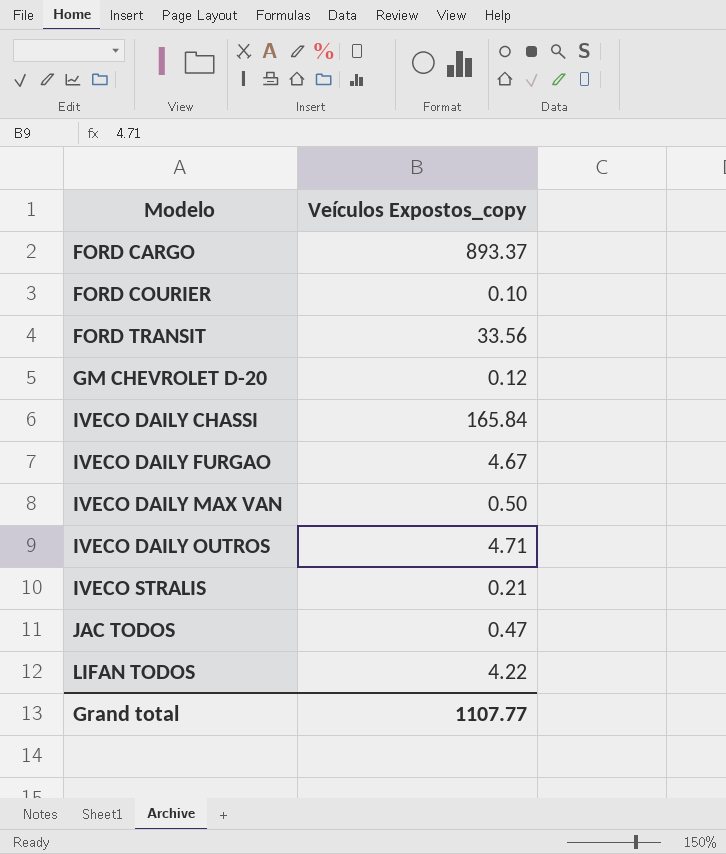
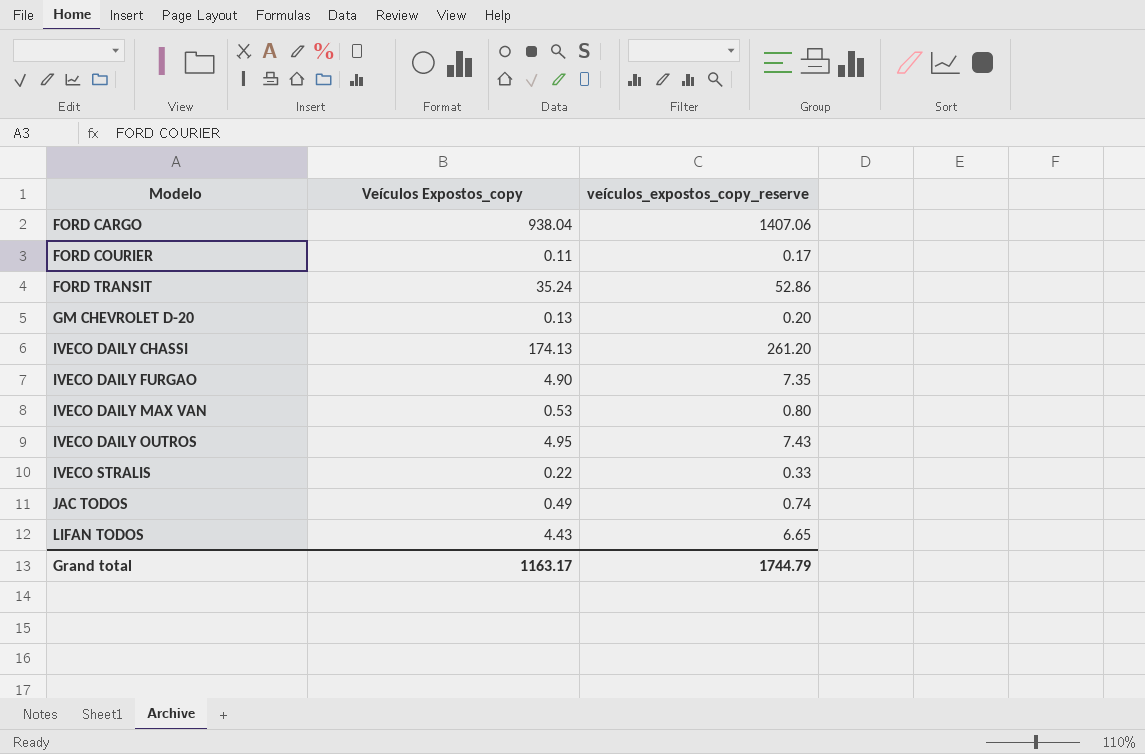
column veículos_expostos_copy_reserve | formula: none -> [Veículos Expostos_copy] * 1.5
FORD CARGO | Veículos Expostos_copy: 893.37 -> 938.04
FORD COURIER | Veículos Expostos_copy: 0.10 -> 0.11
FORD TRANSIT | Veículos Expostos_copy: 33.56 -> 35.24
GM CHEVROLET D-20 | Veículos Expostos_copy: 0.12 -> 0.13
IVECO DAILY CHASSI | Veículos Expostos_copy: 165.84 -> 174.13
IVECO DAILY FURGAO | Veículos Expostos_copy: 4.67 -> 4.90
IVECO DAILY MAX VAN | Veículos Expostos_copy: 0.50 -> 0.53
IVECO DAILY OUTROS | Veículos Expostos_copy: 4.71 -> 4.95
IVECO STRALIS | Veículos Expostos_copy: 0.21 -> 0.22
JAC TODOS | Veículos Expostos_copy: 0.47 -> 0.49
LIFAN TODOS | Veículos Expostos_copy: 4.22 -> 4.43
Grand total | Veículos Expostos_copy: 1107.77 -> 1163.17

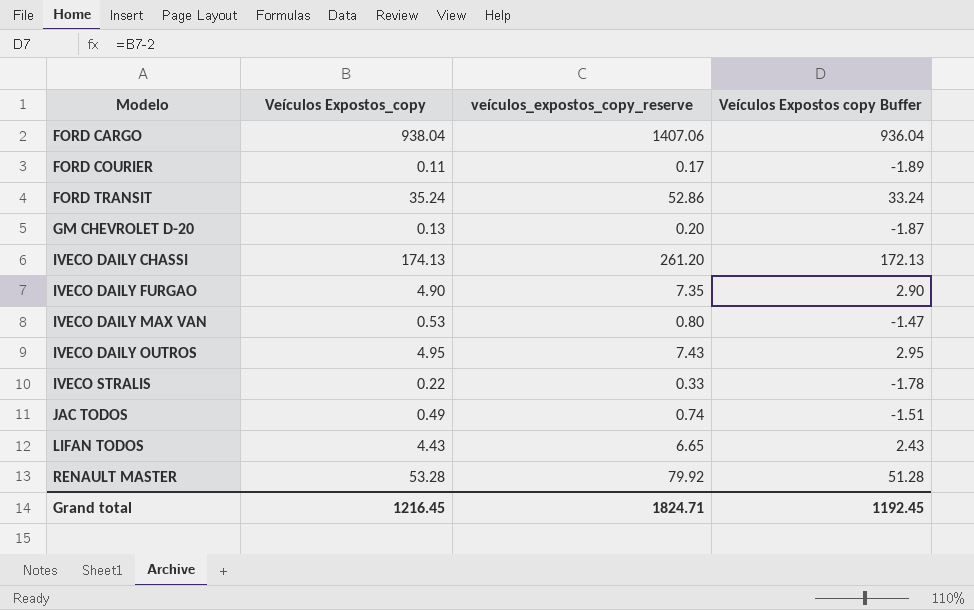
column Veículos Expostos copy Buffer | formula: none -> [Veículos Expostos_copy] - 2
row RENAULT MASTER: none -> 53.28 | 79.92 | 51.28
Grand total | Veículos Expostos_copy: 1163.17 -> 1216.45
Grand total | veículos_expostos_copy_reserve: 1744.79 -> 1824.71

